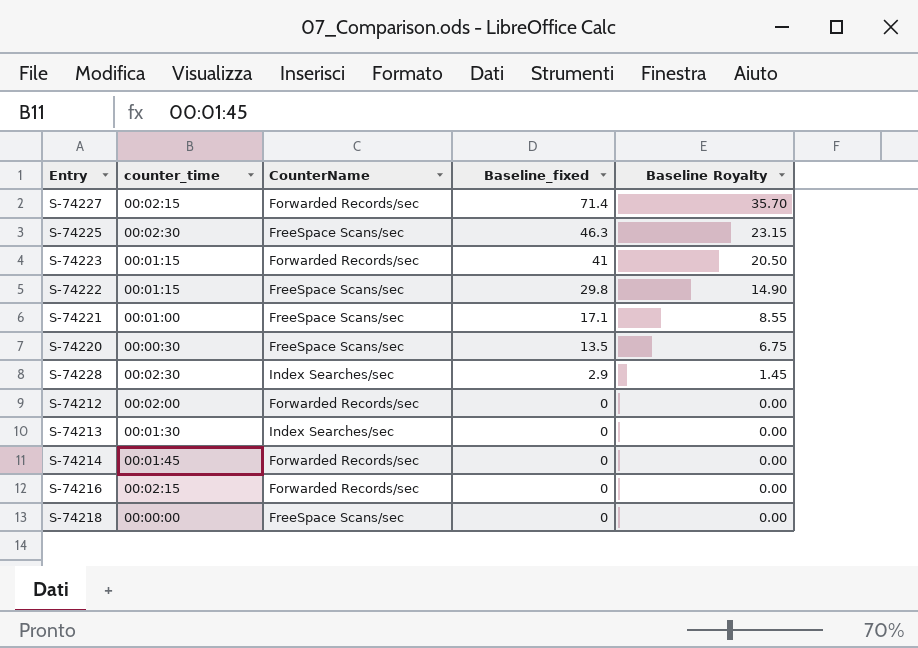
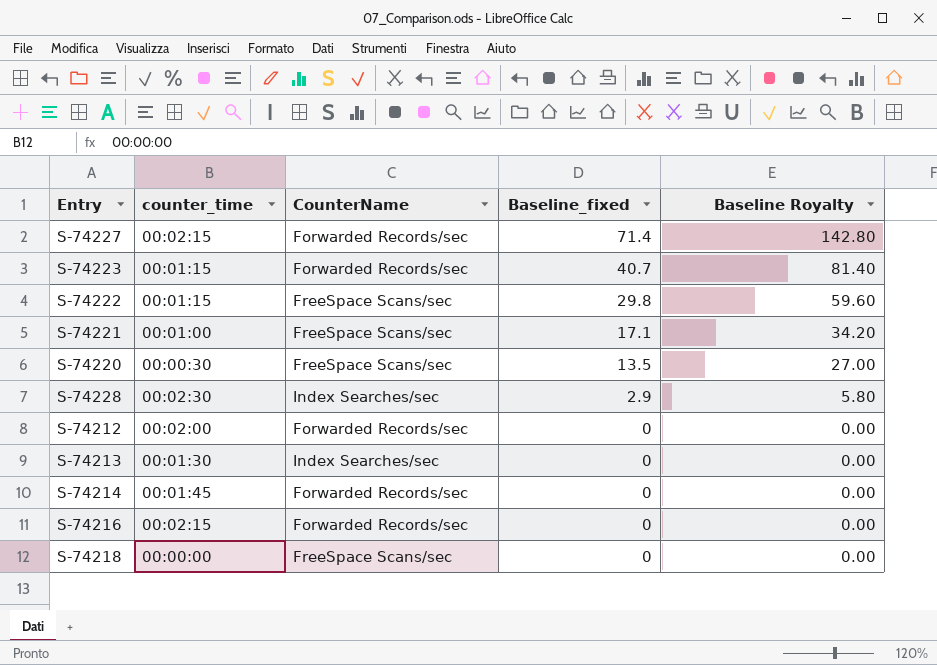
column Baseline Royalty | formula: [Baseline_fixed] * 0.5 -> [Baseline_fixed] * 2
row S-74225: 00:02:30 | FreeSpace Scans/sec | 46.3 | 23.15 -> none
S-74223 | Baseline_fixed: 41 -> 40.7

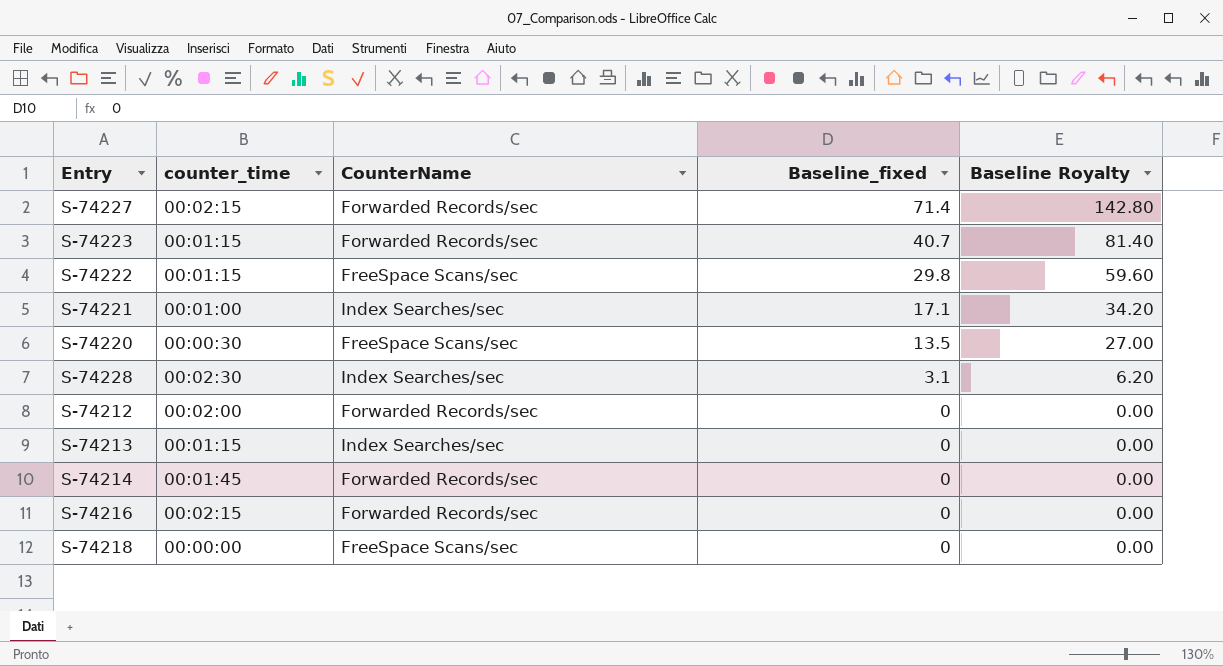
S-74221 | CounterName: FreeSpace Scans/sec -> Index Searches/sec
S-74228 | Baseline_fixed: 2.9 -> 3.1
S-74228 | Baseline Royalty: 5.80 -> 6.20
S-74213 | counter_time: 00:01:30 -> 00:01:15

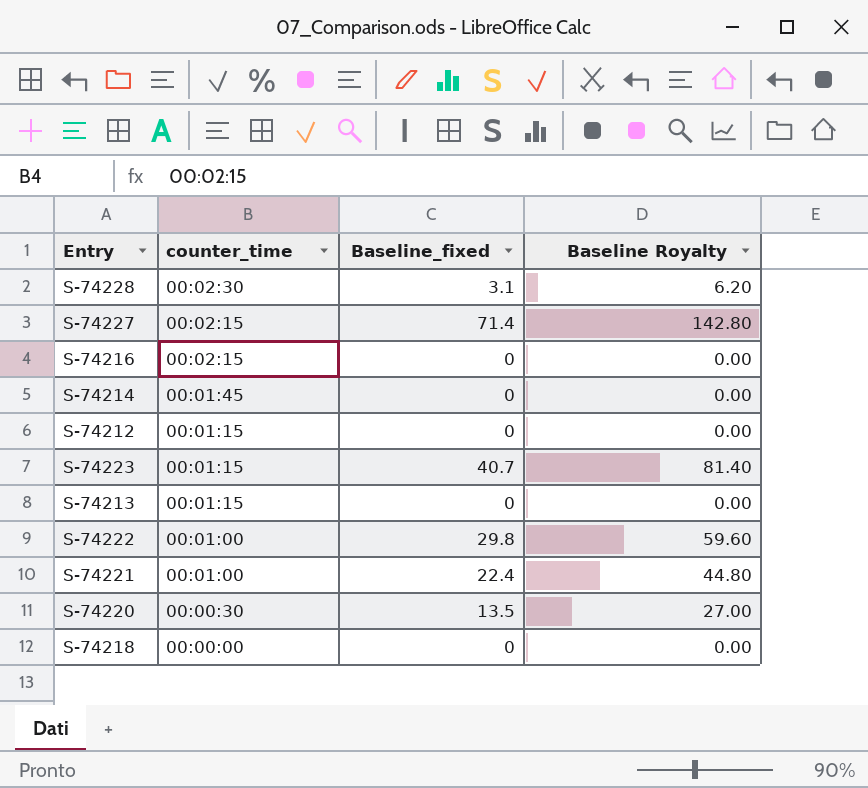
row order: Baseline_fixed descending -> counter_time descending
column CounterName | position: 3 -> none
S-74212 | counter_time: 00:02:00 -> 00:01:15
S-74222 | counter_time: 00:01:15 -> 00:01:00
S-74221 | Baseline_fixed: 17.1 -> 22.4
S-74221 | Baseline Royalty: 34.20 -> 44.80

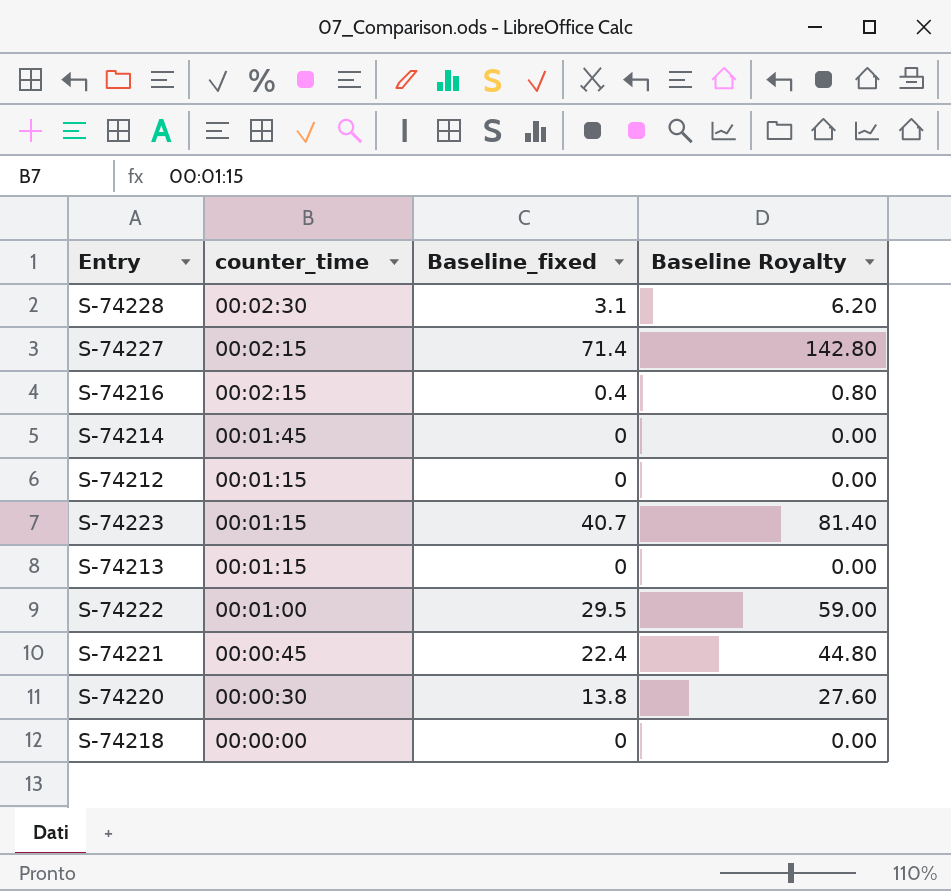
S-74216 | Baseline_fixed: 0 -> 0.4
S-74216 | Baseline Royalty: 0.00 -> 0.80
S-74222 | Baseline_fixed: 29.8 -> 29.5
S-74222 | Baseline Royalty: 59.60 -> 59.00
S-74221 | counter_time: 00:01:00 -> 00:00:45
S-74220 | Baseline_fixed: 13.5 -> 13.8
S-74220 | Baseline Royalty: 27.00 -> 27.60

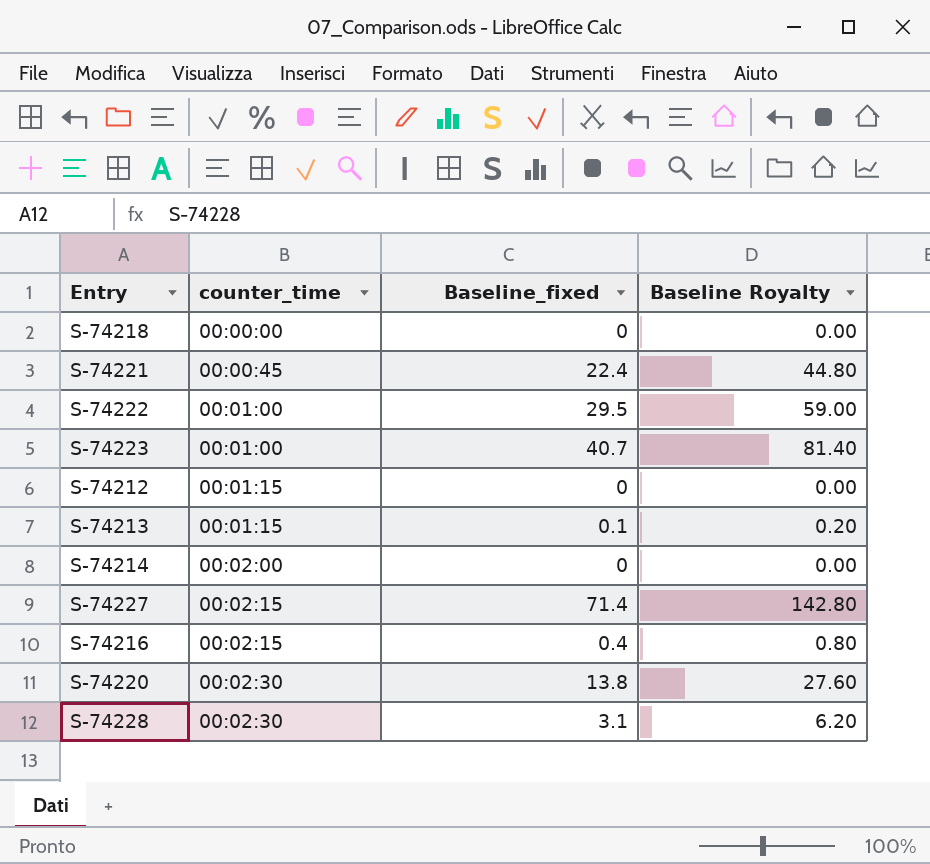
row order: counter_time descending -> counter_time ascending
S-74223 | counter_time: 00:01:15 -> 00:01:00
S-74213 | Baseline_fixed: 0 -> 0.1
S-74213 | Baseline Royalty: 0.00 -> 0.20
S-74214 | counter_time: 00:01:45 -> 00:02:00
S-74220 | counter_time: 00:00:30 -> 00:02:30

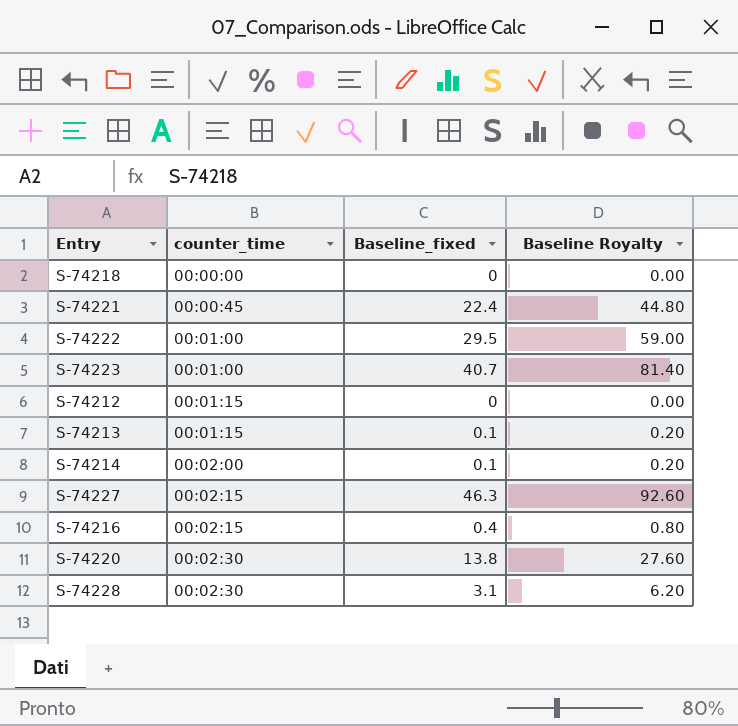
S-74214 | Baseline_fixed: 0 -> 0.1
S-74214 | Baseline Royalty: 0.00 -> 0.20
S-74227 | Baseline_fixed: 71.4 -> 46.3
S-74227 | Baseline Royalty: 142.80 -> 92.60

